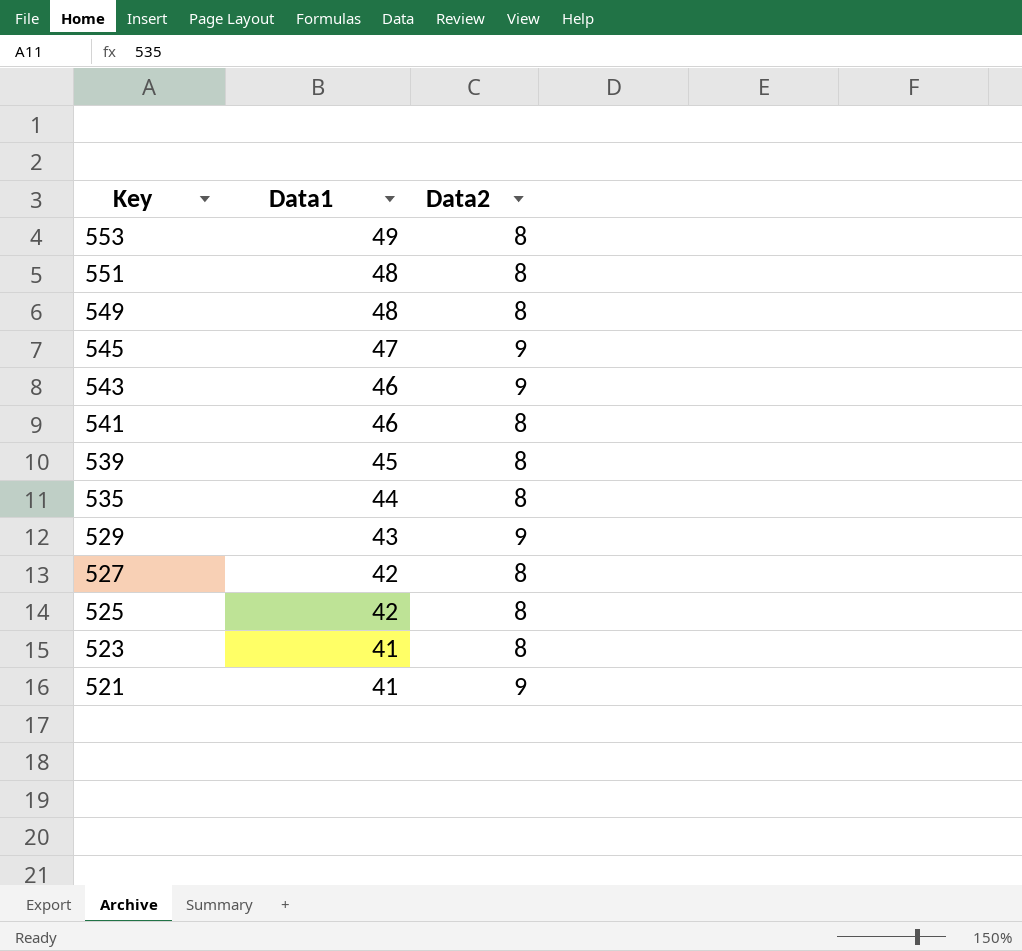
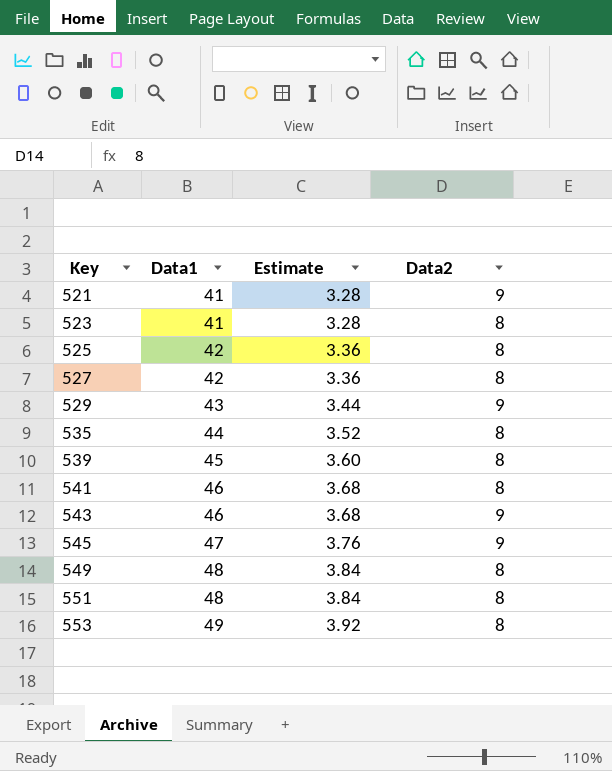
row order: Key descending -> Key ascending
column Estimate | formula: none -> [Data1] * 0.08

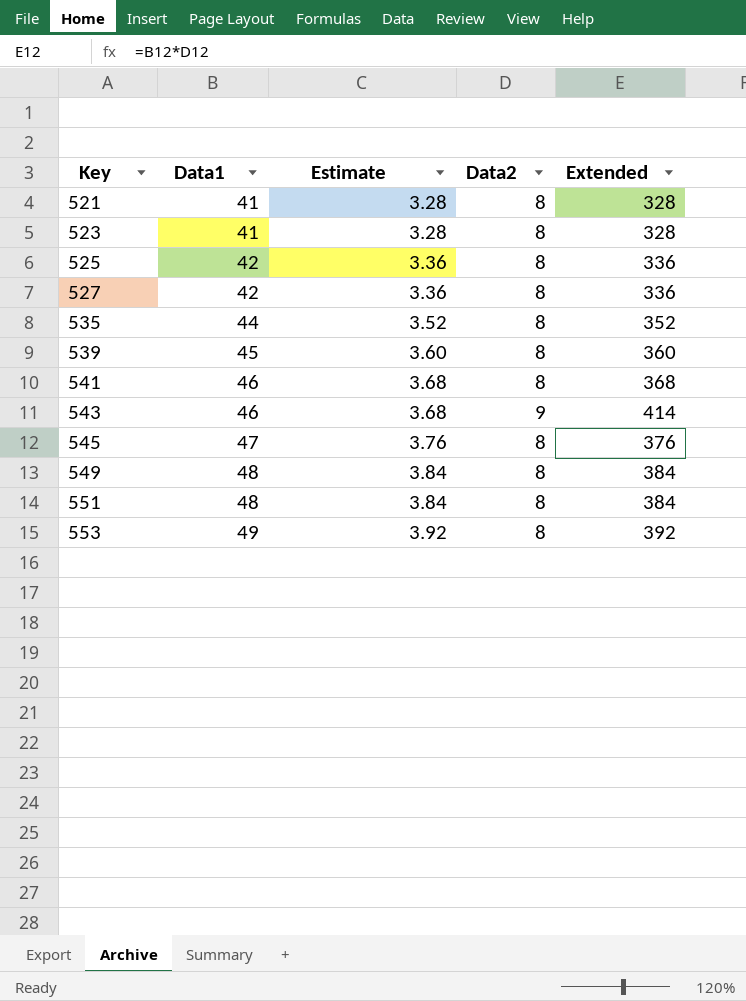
column Extended | formula: none -> [Data1] * [Data2]
row 529: 43 | 3.44 | 9 -> none
521 | Data2: 9 -> 8
545 | Data2: 9 -> 8

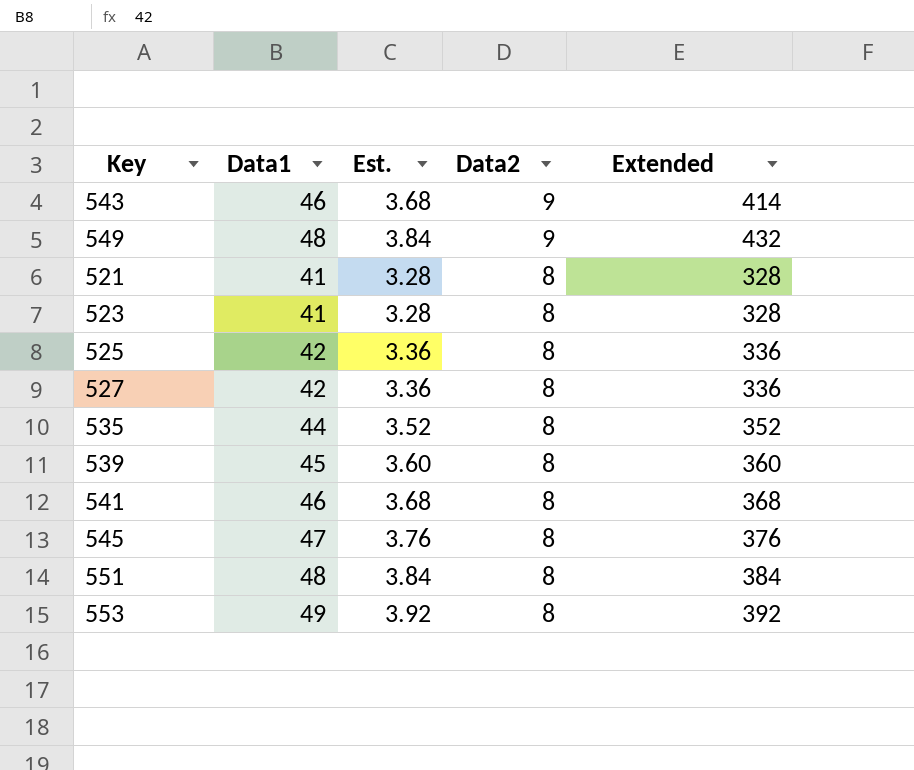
row order: Key ascending -> Data2 descending
column name: Estimate -> Est.
549 | Data2: 8 -> 9
549 | Extended: 384 -> 432

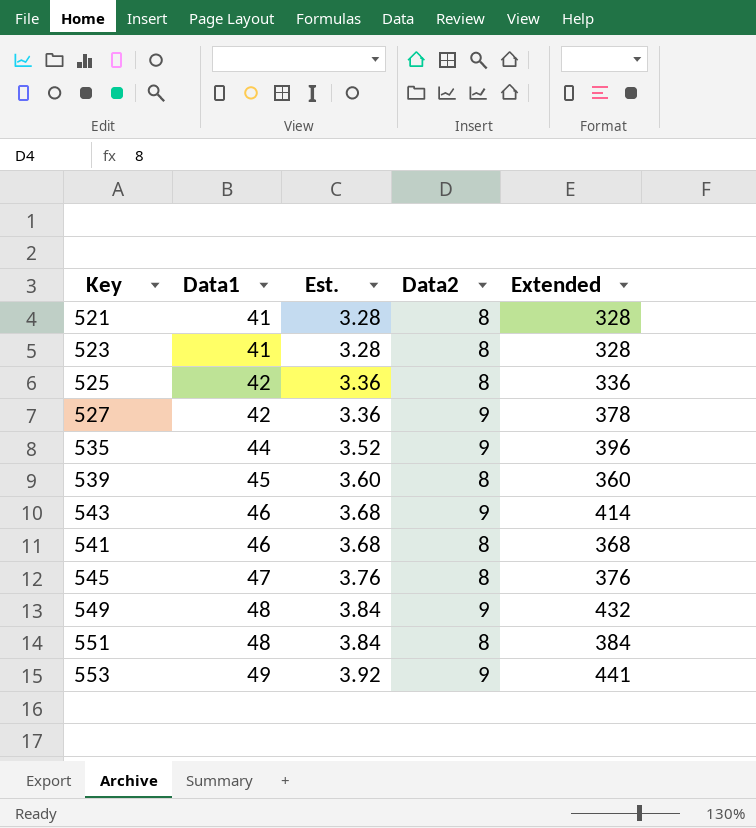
row order: Data2 descending -> Data1 ascending
527 | Data2: 8 -> 9
527 | Extended: 336 -> 378
535 | Data2: 8 -> 9
535 | Extended: 352 -> 396
553 | Data2: 8 -> 9
553 | Extended: 392 -> 441

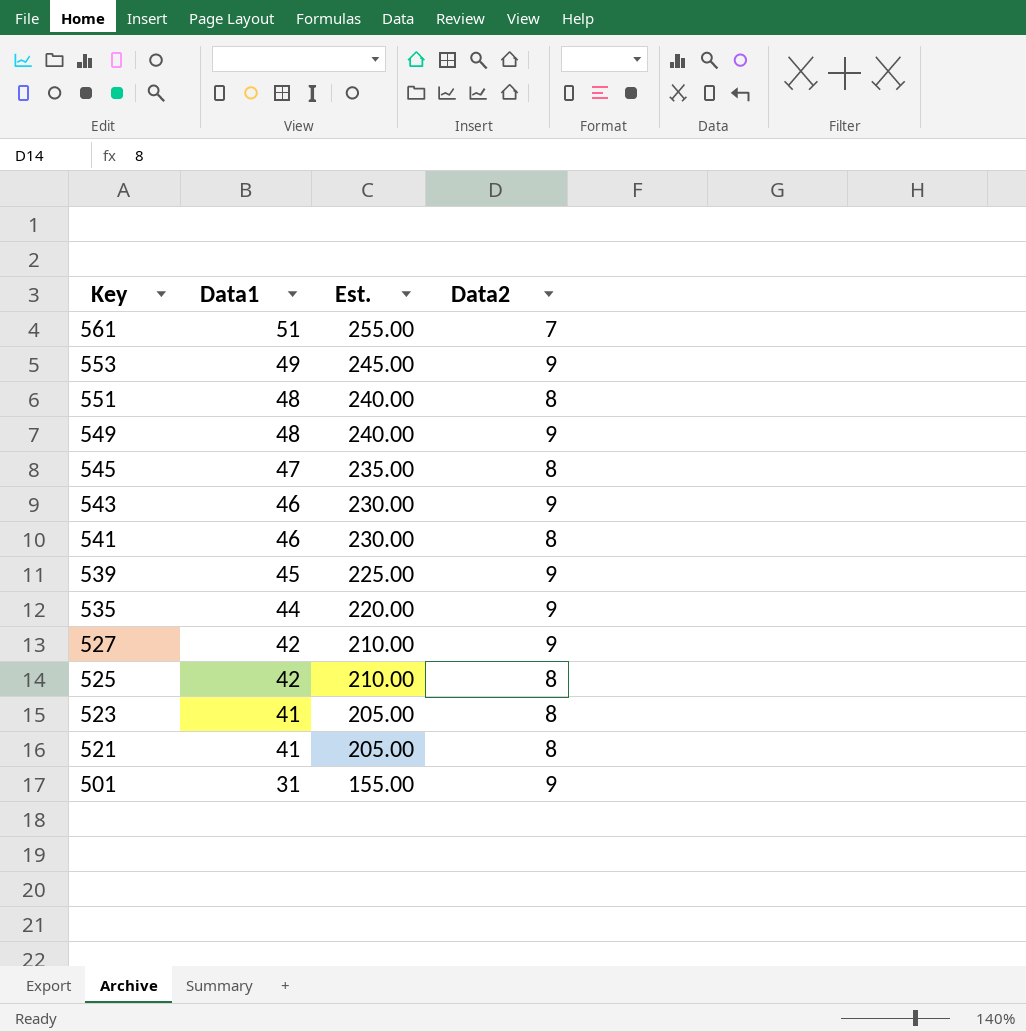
row order: Data1 ascending -> Key descending
column Extended | formula: [Data1] * [Data2] -> none
column Est. | formula: [Data1] * 0.08 -> [Data1] * 5
row 561: none -> 51 | 255.00 | 7
539 | Data2: 8 -> 9
row 501: none -> 31 | 155.00 | 9

